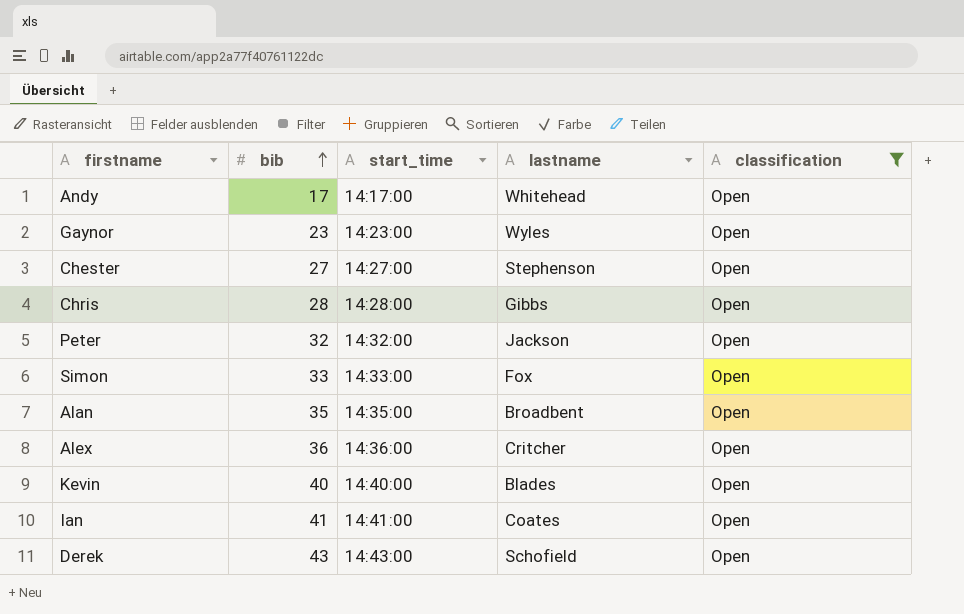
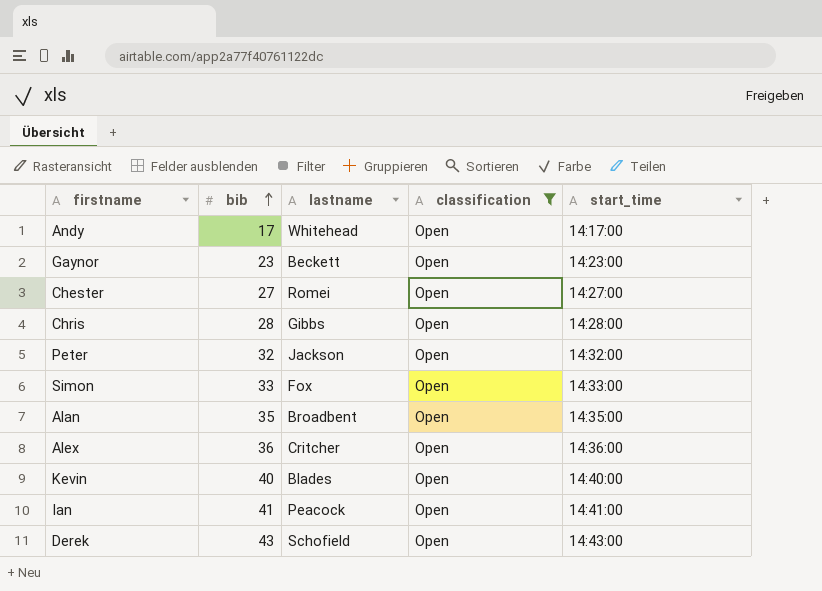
column start_time | position: 3 -> 5
Gaynor | lastname: Wyles -> Beckett
Chester | lastname: Stephenson -> Romei
Ian | lastname: Coates -> Peacock

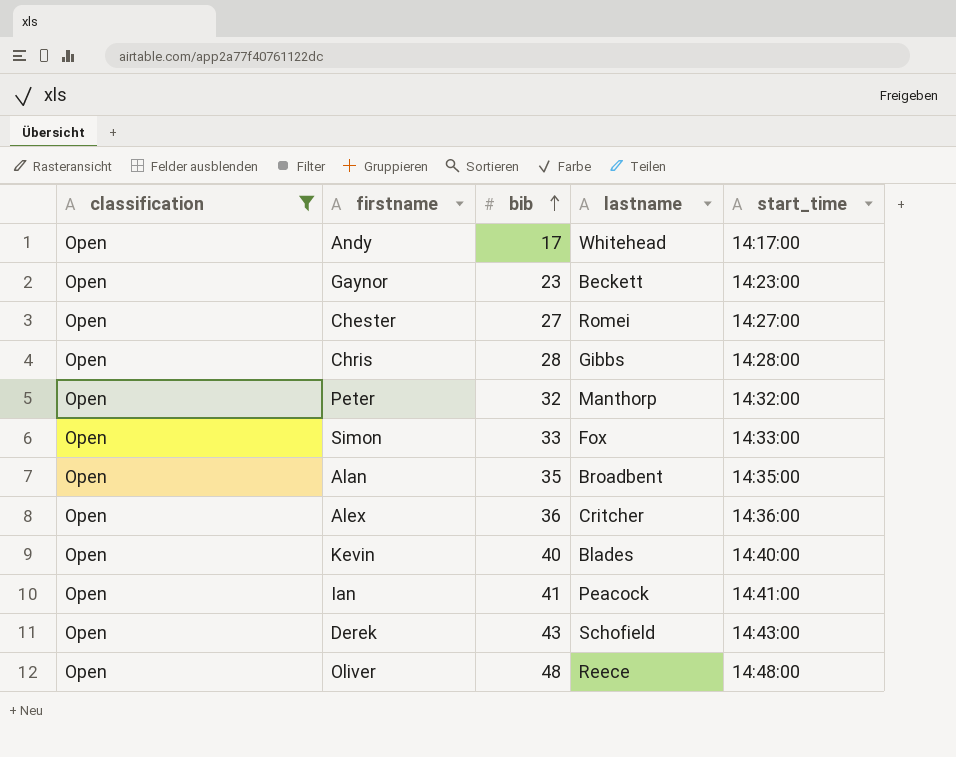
column classification | position: 4 -> 1
Peter | lastname: Jackson -> Manthorp
row Oliver: none -> Open | 48 | Reece | 14:48:00

